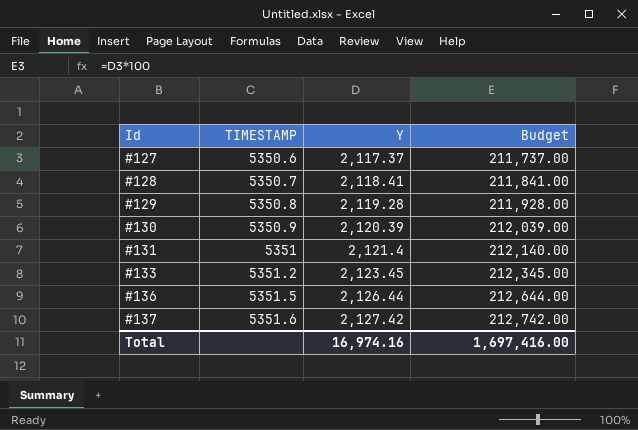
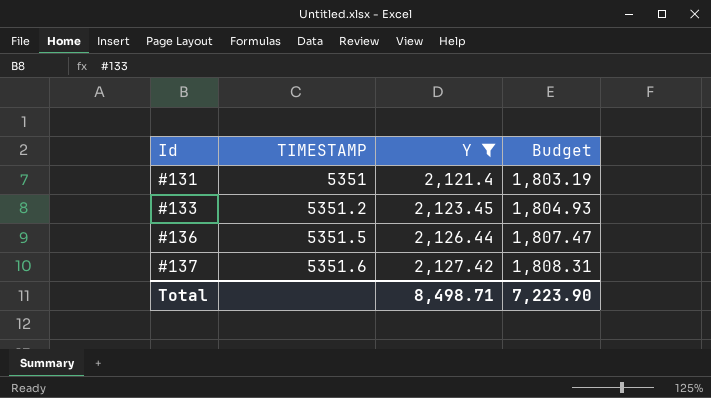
filter: none -> Y >= 2,121.4
column Budget | formula: [Y] * 100 -> [Y] * 0.85
Total | Y: 16,974.16 -> 8,498.71
Total | Budget: 1,697,416.00 -> 7,223.90

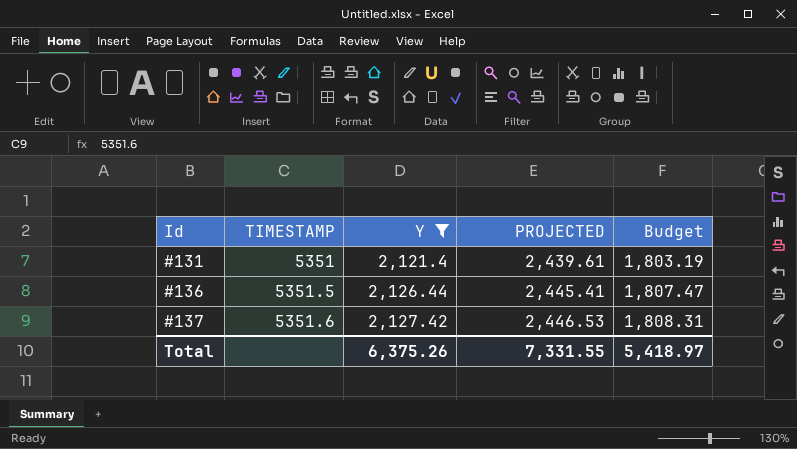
column PROJECTED | formula: none -> [Y] * 1.15
row #133: 5351.2 | 2,123.45 | 1,804.93 -> none
Total | Y: 8,498.71 -> 6,375.26
Total | Budget: 7,223.90 -> 5,418.97

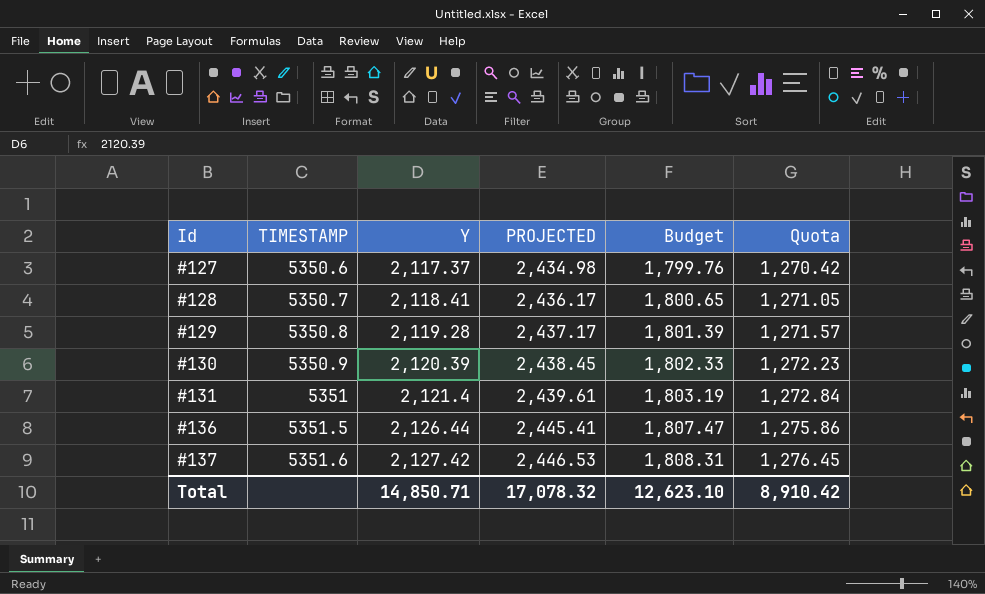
filter: Y >= 2,121.4 -> none
column Quota | formula: none -> [Y] * 0.6
Total | Y: 6,375.26 -> 14,850.71
Total | PROJECTED: 7,331.55 -> 17,078.32
Total | Budget: 5,418.97 -> 12,623.10

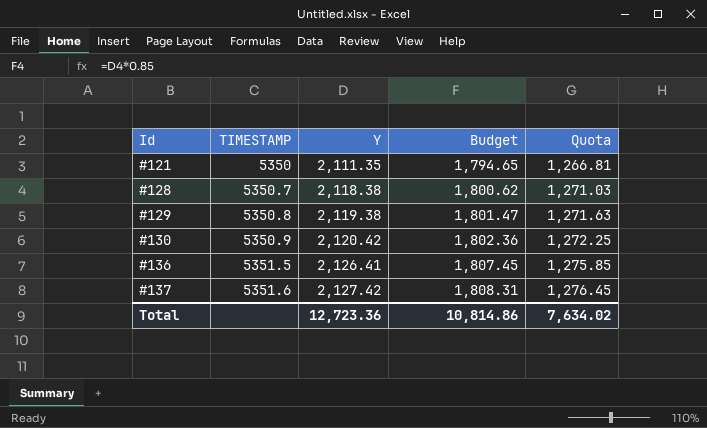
column PROJECTED | formula: [Y] * 1.15 -> none
row #127: 5350.6 | 2,117.37 | 2,434.98 | 1,799.76 | 1,270.42 -> none
row #131: 5351 | 2,121.4 | 2,439.61 | 1,803.19 | 1,272.84 -> none
row #121: none -> 5350 | 2,111.35 | 1,794.65 | 1,266.81
#128 | Y: 2,118.41 -> 2,118.38
#128 | Budget: 1,800.65 -> 1,800.62
#128 | Quota: 1,271.05 -> 1,271.03
#129 | Y: 2,119.28 -> 2,119.38
#129 | Budget: 1,801.39 -> 1,801.47
#129 | Quota: 1,271.57 -> 1,271.63
#130 | Y: 2,120.39 -> 2,120.42
#130 | Budget: 1,802.33 -> 1,802.36
#130 | Quota: 1,272.23 -> 1,272.25
#136 | Y: 2,126.44 -> 2,126.41
#136 | Budget: 1,807.47 -> 1,807.45
#136 | Quota: 1,275.86 -> 1,275.85
Total | Y: 14,850.71 -> 12,723.36
Total | Budget: 12,623.10 -> 10,814.86
Total | Quota: 8,910.42 -> 7,634.02

